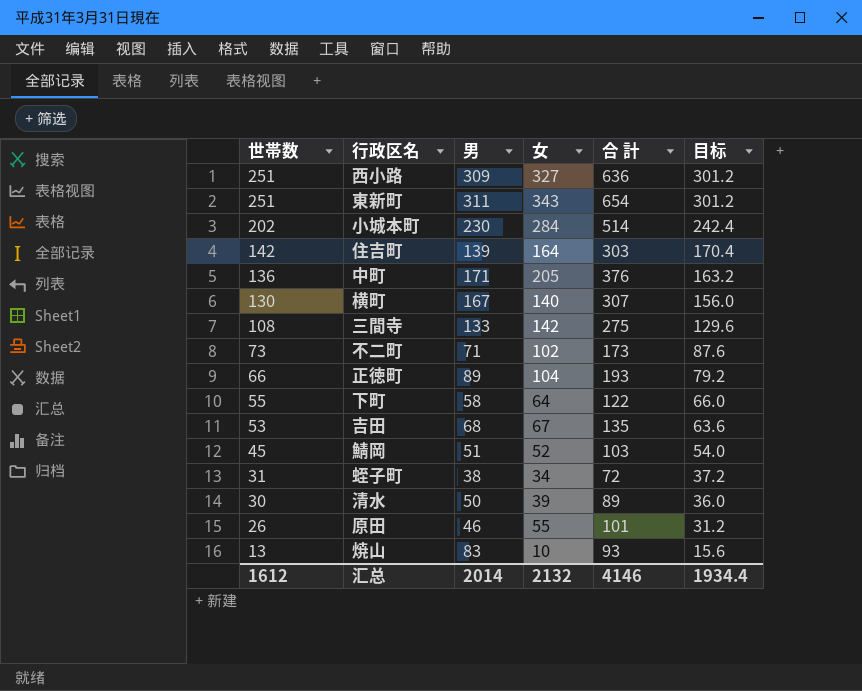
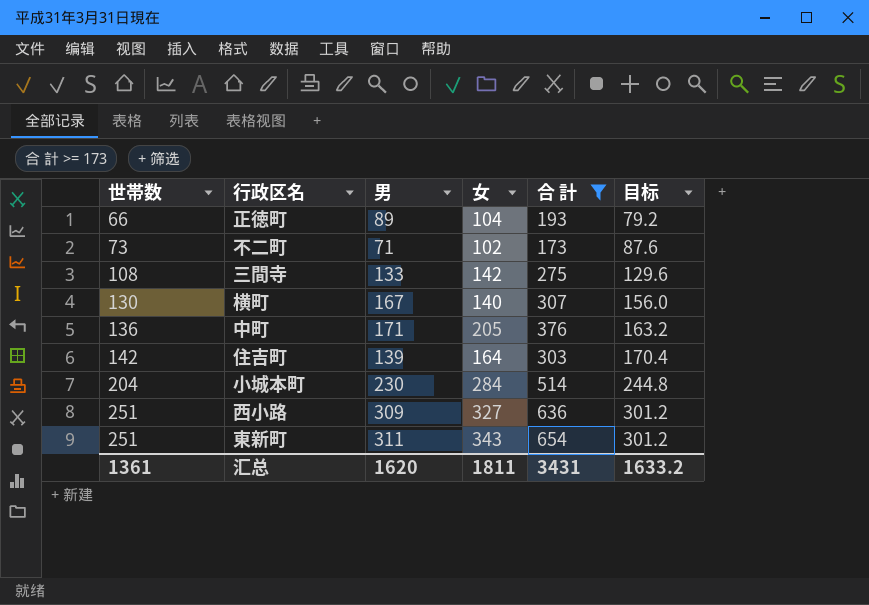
filter: none -> 合 計 >= 173
row order: 世帯数 descending -> 世帯数 ascending
小城本町 | 世帯数: 202 -> 204
小城本町 | 目标: 242.4 -> 244.8
汇总 | 世帯数: 1612 -> 1361
汇总 | 男: 2014 -> 1620
汇总 | 女: 2132 -> 1811
汇总 | 合 計: 4146 -> 3431
汇总 | 目标: 1934.4 -> 1633.2

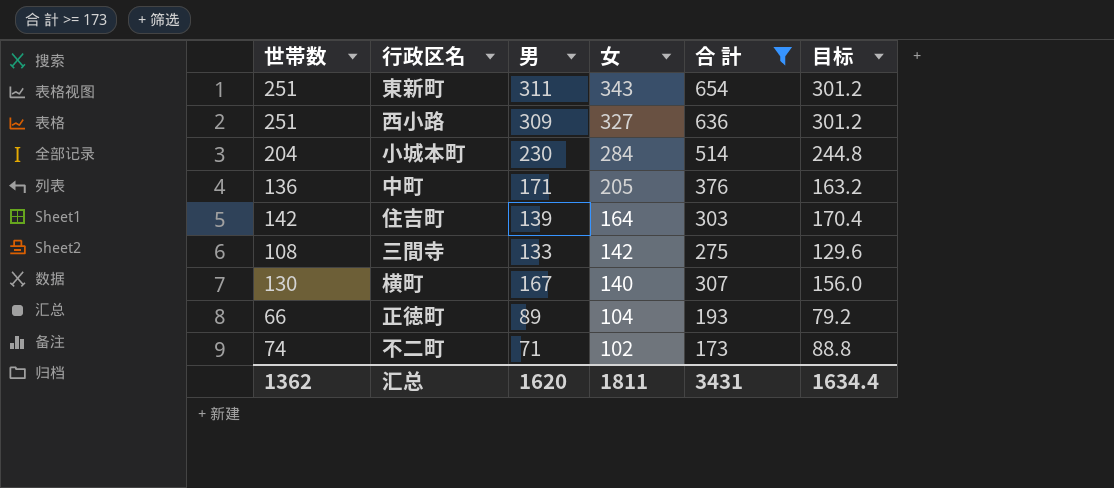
row order: 世帯数 ascending -> 女 descending
不二町 | 世帯数: 73 -> 74
不二町 | 目标: 87.6 -> 88.8
汇总 | 世帯数: 1361 -> 1362
汇总 | 目标: 1633.2 -> 1634.4

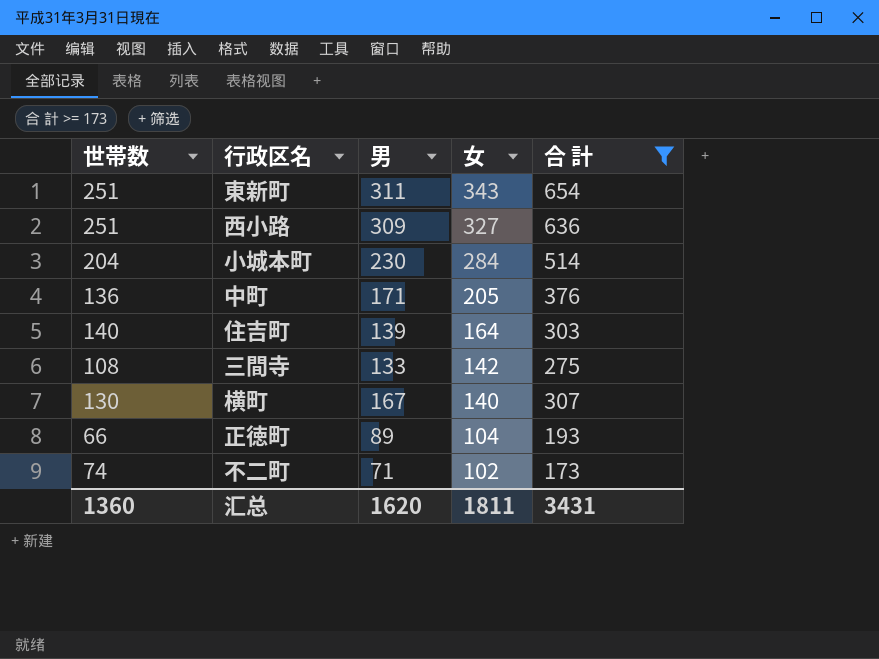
column 目标 | formula: [世帯数] * 1.2 -> none
住吉町 | 世帯数: 142 -> 140
汇总 | 世帯数: 1362 -> 1360

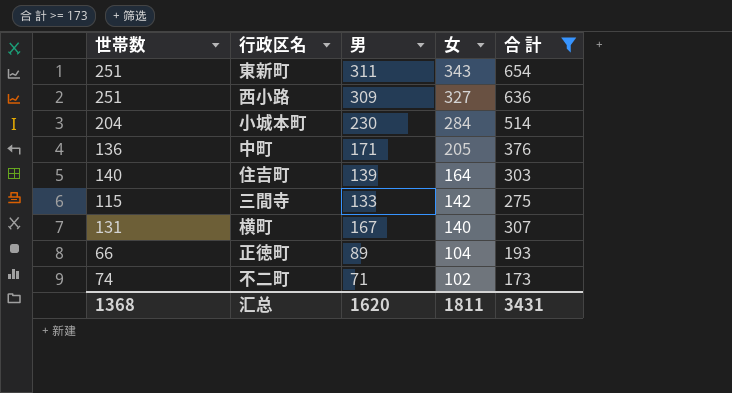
三間寺 | 世帯数: 108 -> 115
横町 | 世帯数: 130 -> 131
汇总 | 世帯数: 1360 -> 1368

